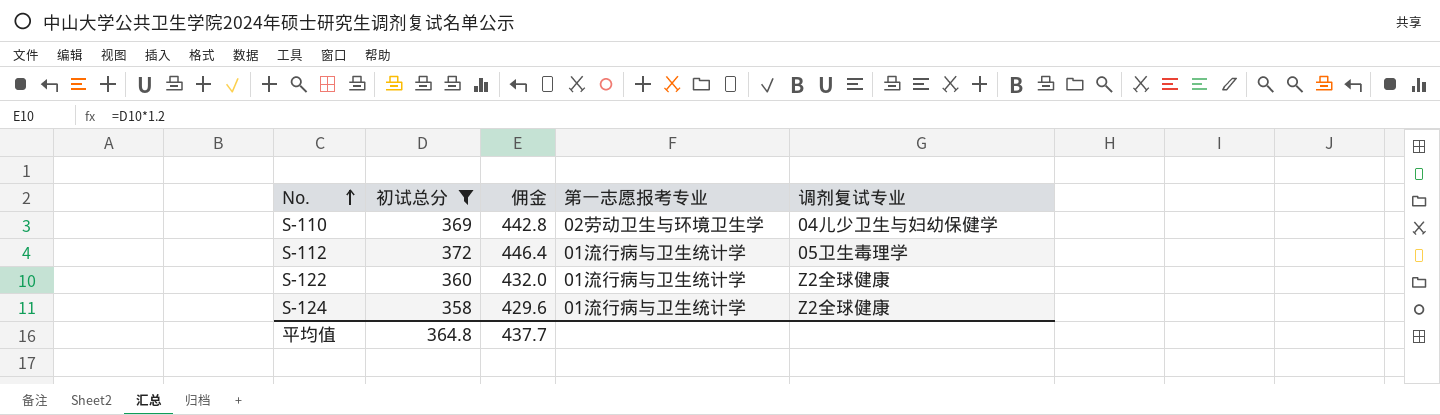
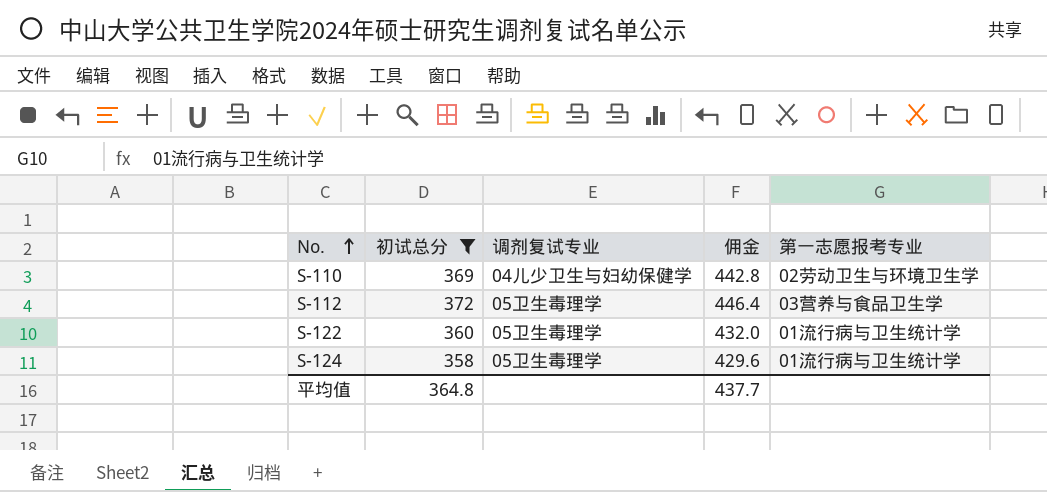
column 调剂复试专业 | position: 5 -> 3
S-112 | 第一志愿报考专业: 01流行病与卫生统计学 -> 03营养与食品卫生学
S-122 | 调剂复试专业: Z2全球健康 -> 05卫生毒理学
S-124 | 调剂复试专业: Z2全球健康 -> 05卫生毒理学

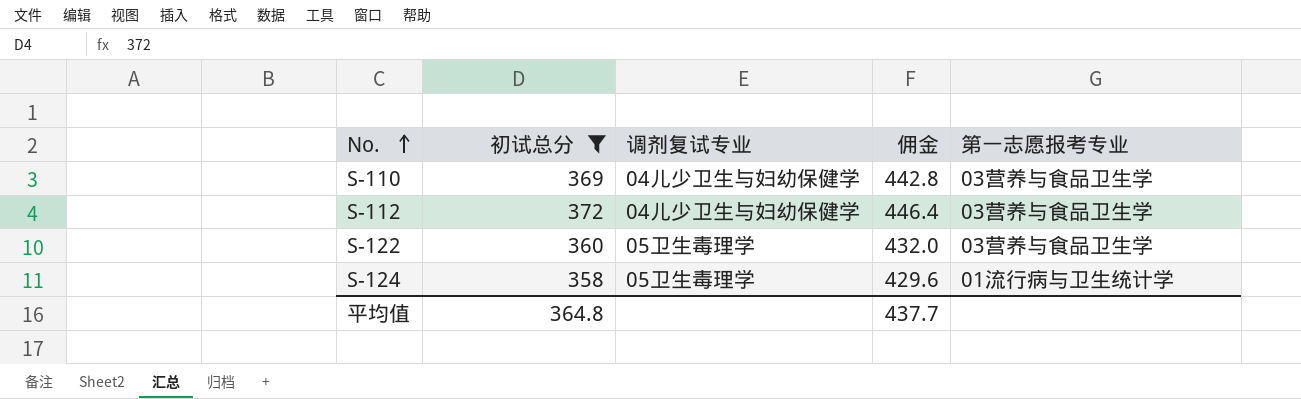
S-110 | 第一志愿报考专业: 02劳动卫生与环境卫生学 -> 03营养与食品卫生学
S-112 | 调剂复试专业: 05卫生毒理学 -> 04儿少卫生与妇幼保健学
S-122 | 第一志愿报考专业: 01流行病与卫生统计学 -> 03营养与食品卫生学

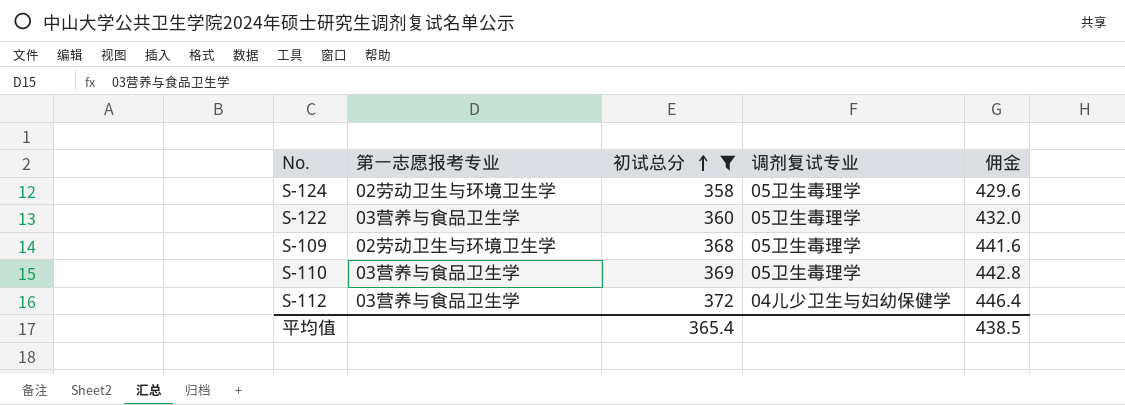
row order: No. ascending -> 初试总分 ascending
column 第一志愿报考专业 | position: 5 -> 2
S-124 | 第一志愿报考专业: 01流行病与卫生统计学 -> 02劳动卫生与环境卫生学
row S-109: none -> 02劳动卫生与环境卫生学 | 368 | 05卫生毒理学 | 441.6
S-110 | 调剂复试专业: 04儿少卫生与妇幼保健学 -> 05卫生毒理学
平均值 | 初试总分: 364.8 -> 365.4
平均值 | 佣金: 437.7 -> 438.5

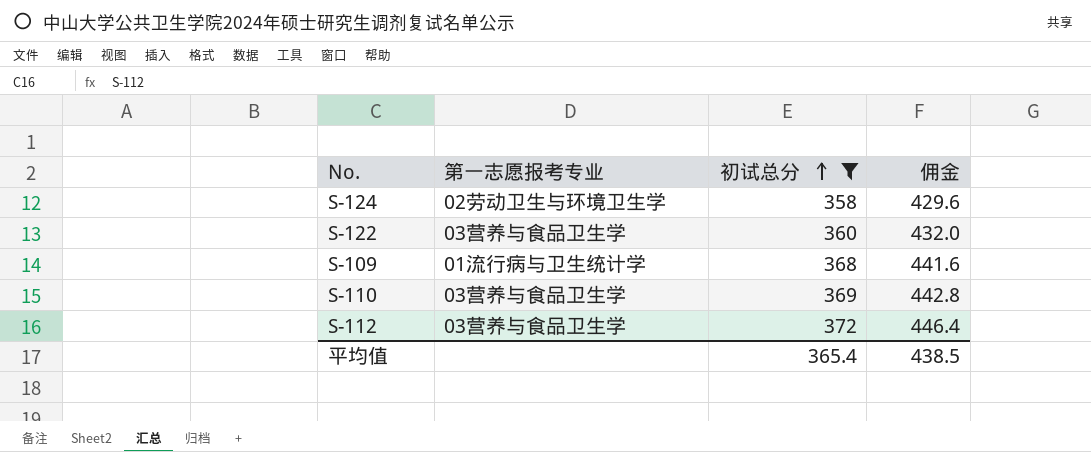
column 调剂复试专业 | position: 4 -> none
S-109 | 第一志愿报考专业: 02劳动卫生与环境卫生学 -> 01流行病与卫生统计学

